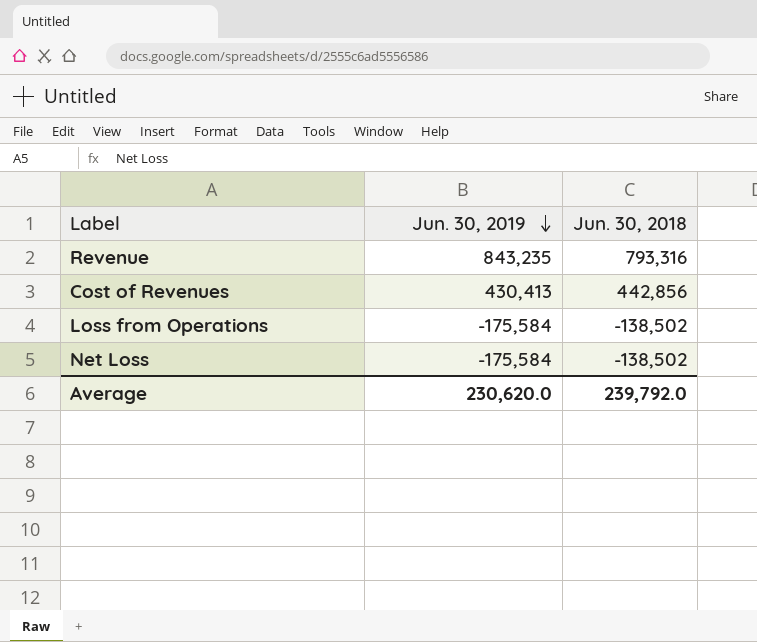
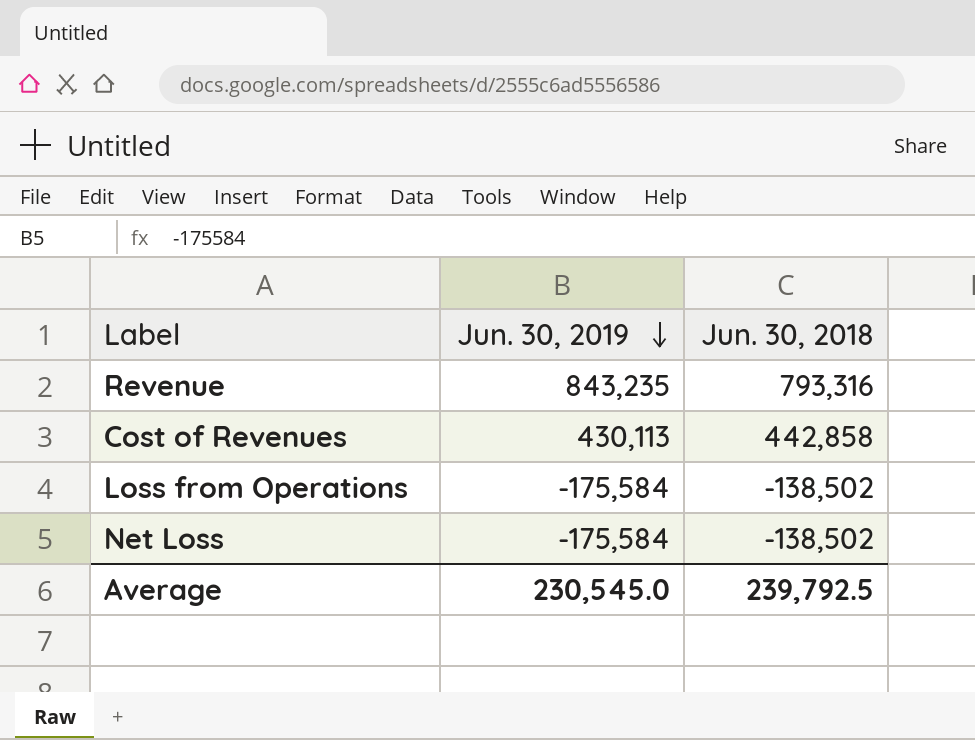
Cost of Revenues | Jun. 30, 2019: 430,413 -> 430,113
Cost of Revenues | Jun. 30, 2018: 442,856 -> 442,858
Average | Jun. 30, 2019: 230,620.0 -> 230,545.0
Average | Jun. 30, 2018: 239,792.0 -> 239,792.5

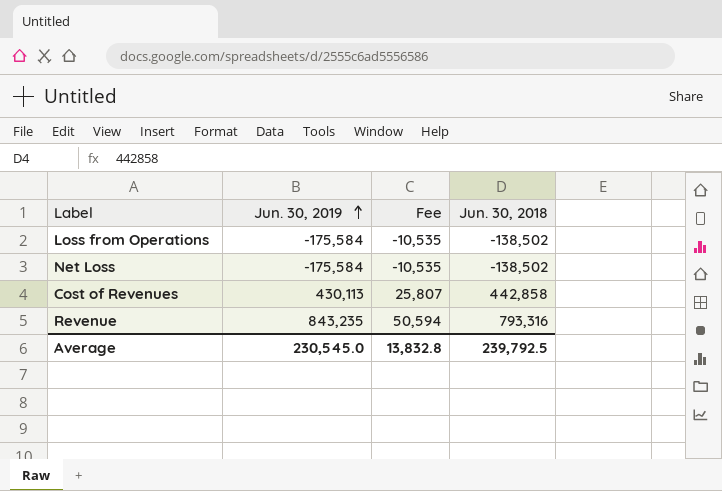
row order: Jun. 30, 2019 descending -> Jun. 30, 2019 ascending
column Fee | formula: none -> [Jun. 30, 2019] * 0.06

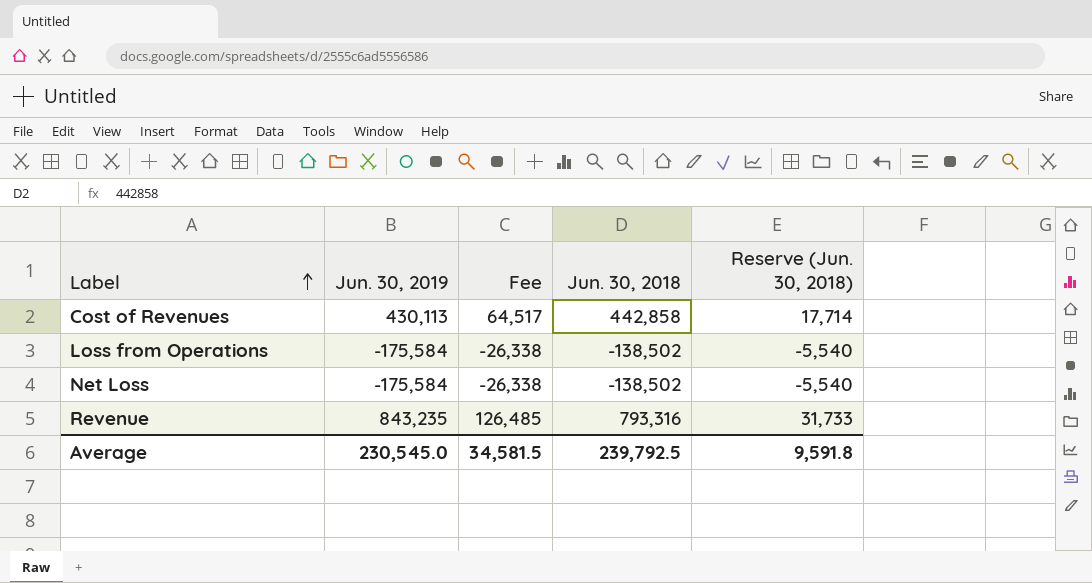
row order: Jun. 30, 2019 ascending -> Label ascending
column Fee | formula: [Jun. 30, 2019] * 0.06 -> [Jun. 30, 2019] * 0.15
column Reserve (Jun. 30, 2018) | formula: none -> [Jun. 30, 2018] * 0.04
Average | Fee: 13,832.8 -> 34,581.5

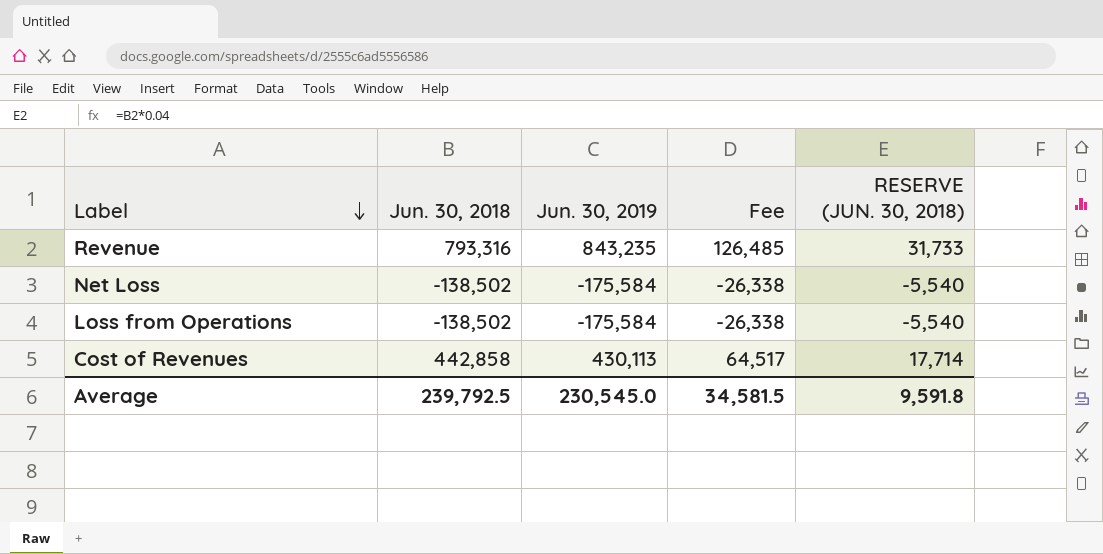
row order: Label ascending -> Label descending
column Jun. 30, 2018 | position: 4 -> 2
column name: Reserve (Jun. 30, 2018) -> RESERVE (JUN. 30, 2018)

